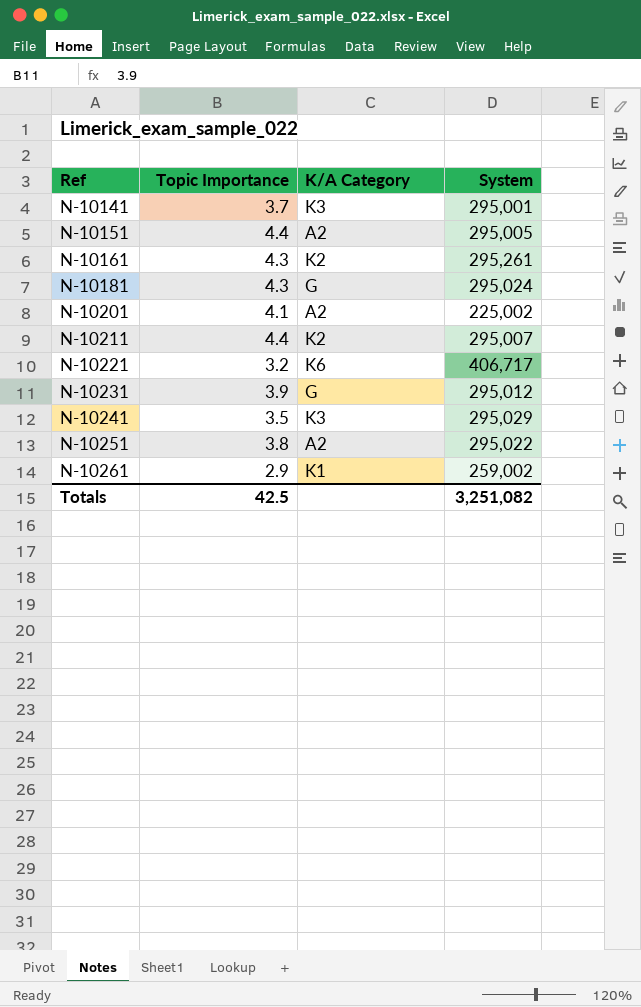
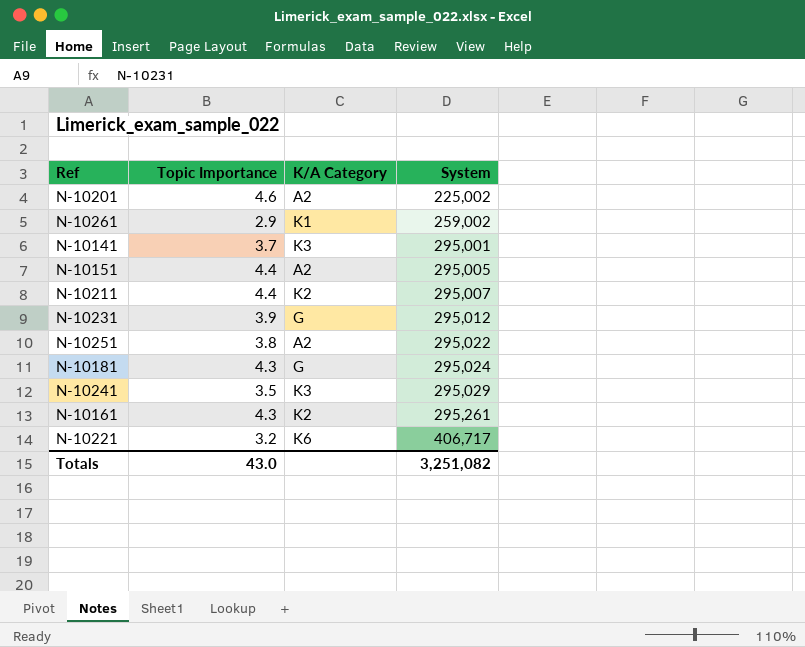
row order: Ref ascending -> System ascending
N-10201 | Topic Importance: 4.1 -> 4.6
Totals | Topic Importance: 42.5 -> 43.0

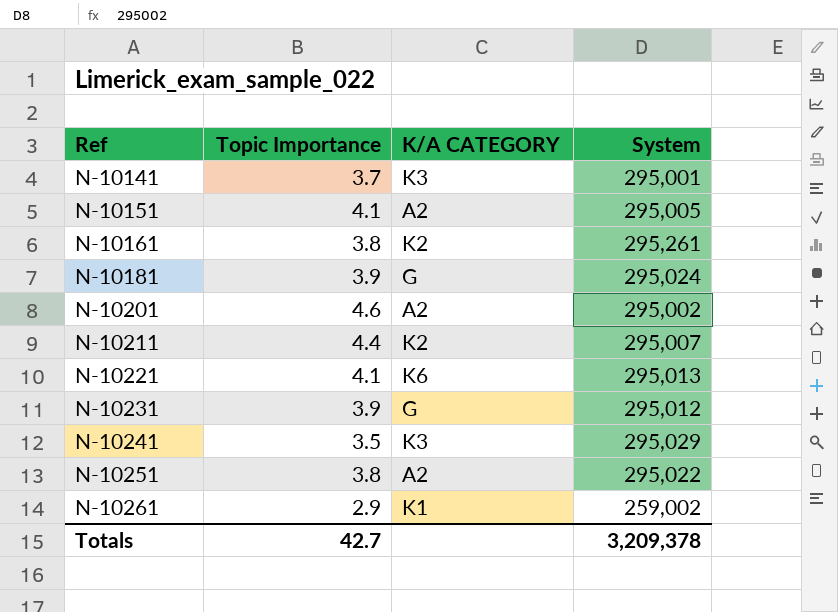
row order: System ascending -> Ref ascending
column name: K/A Category -> K/A CATEGORY
N-10151 | Topic Importance: 4.4 -> 4.1
N-10161 | Topic Importance: 4.3 -> 3.8
N-10181 | Topic Importance: 4.3 -> 3.9
N-10201 | System: 225,002 -> 295,002
N-10221 | Topic Importance: 3.2 -> 4.1
N-10221 | System: 406,717 -> 295,013
Totals | Topic Importance: 43.0 -> 42.7
Totals | System: 3,251,082 -> 3,209,378

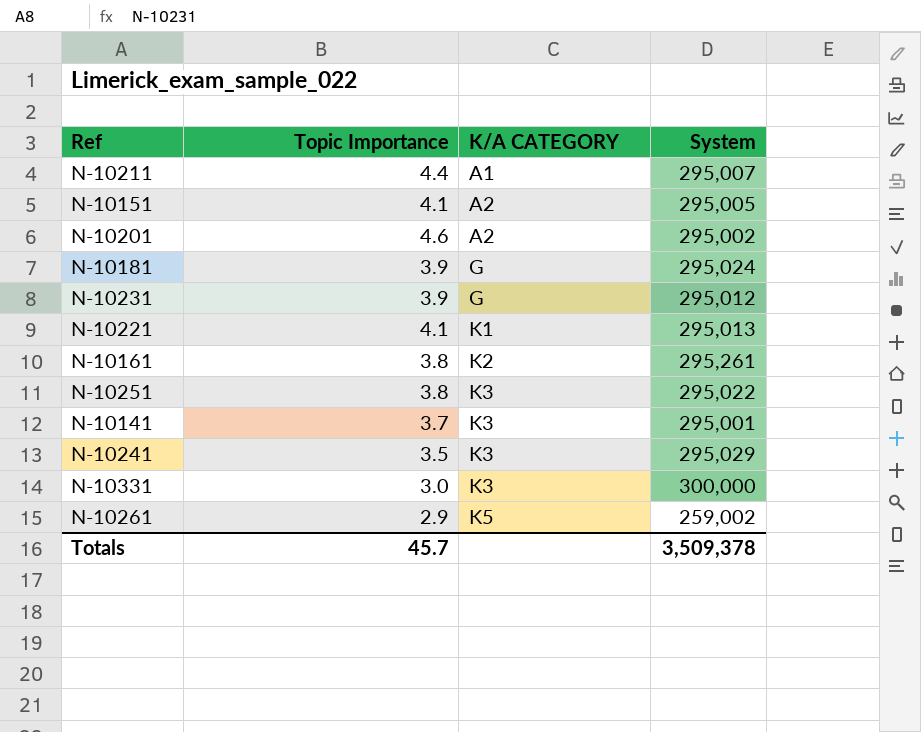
row order: Ref ascending -> K/A CATEGORY ascending
N-10211 | K/A CATEGORY: K2 -> A1
N-10221 | K/A CATEGORY: K6 -> K1
N-10251 | K/A CATEGORY: A2 -> K3
row N-10331: none -> 3.0 | K3 | 300,000
N-10261 | K/A CATEGORY: K1 -> K5
Totals | Topic Importance: 42.7 -> 45.7
Totals | System: 3,209,378 -> 3,509,378

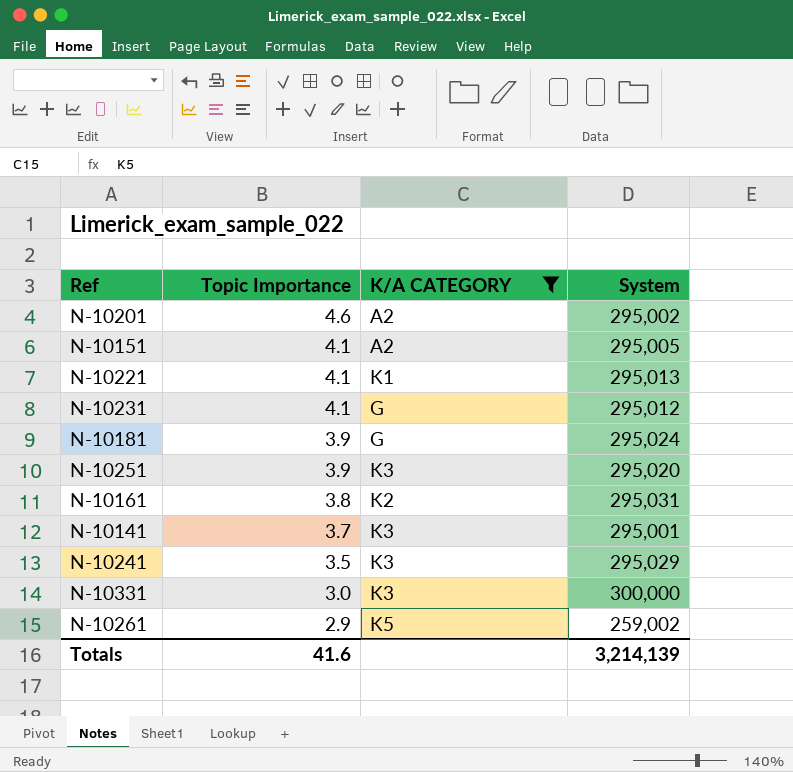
filter: none -> K/A CATEGORY != A1
row order: K/A CATEGORY ascending -> Topic Importance descending
N-10231 | Topic Importance: 3.9 -> 4.1
N-10251 | Topic Importance: 3.8 -> 3.9
N-10251 | System: 295,022 -> 295,020
N-10161 | System: 295,261 -> 295,031
Totals | Topic Importance: 45.7 -> 41.6
Totals | System: 3,509,378 -> 3,214,139

